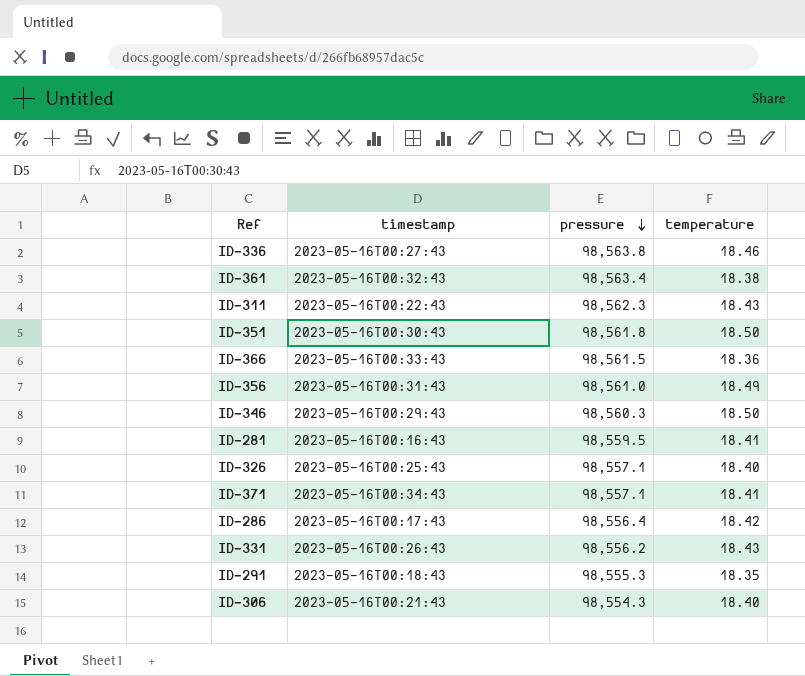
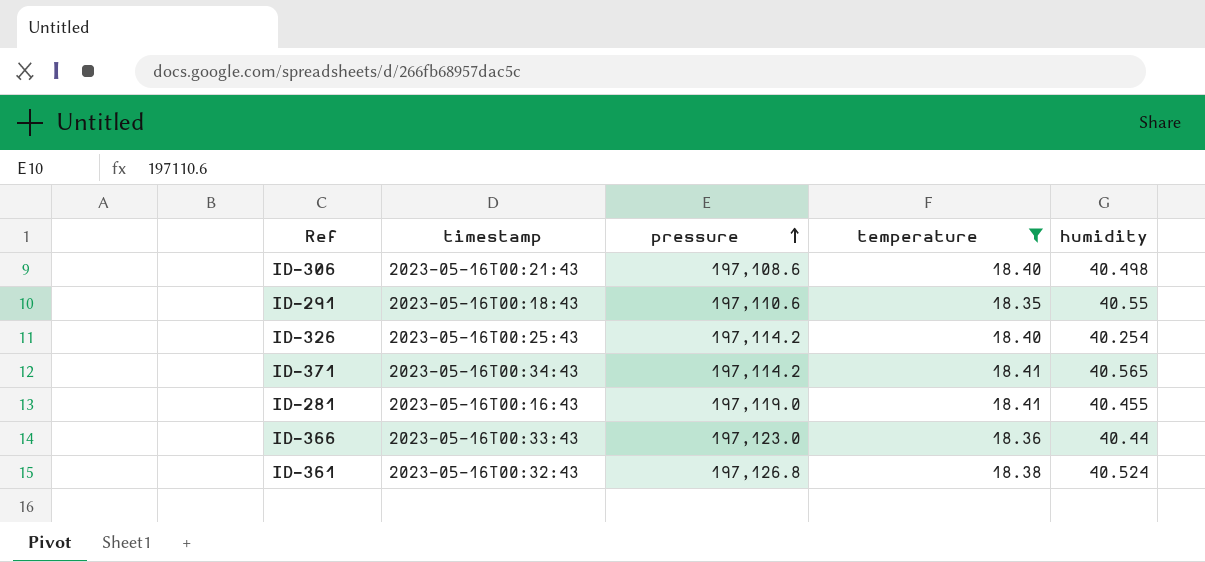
filter: none -> temperature <= 18.41
row order: pressure descending -> pressure ascending
column humidity | position: none -> 5
ID-306 | pressure: 98,554.3 -> 197,108.6
ID-291 | pressure: 98,555.3 -> 197,110.6
ID-326 | pressure: 98,557.1 -> 197,114.2
ID-371 | pressure: 98,557.1 -> 197,114.2
ID-281 | pressure: 98,559.5 -> 197,119.0
ID-366 | pressure: 98,561.5 -> 197,123.0
ID-361 | pressure: 98,563.4 -> 197,126.8

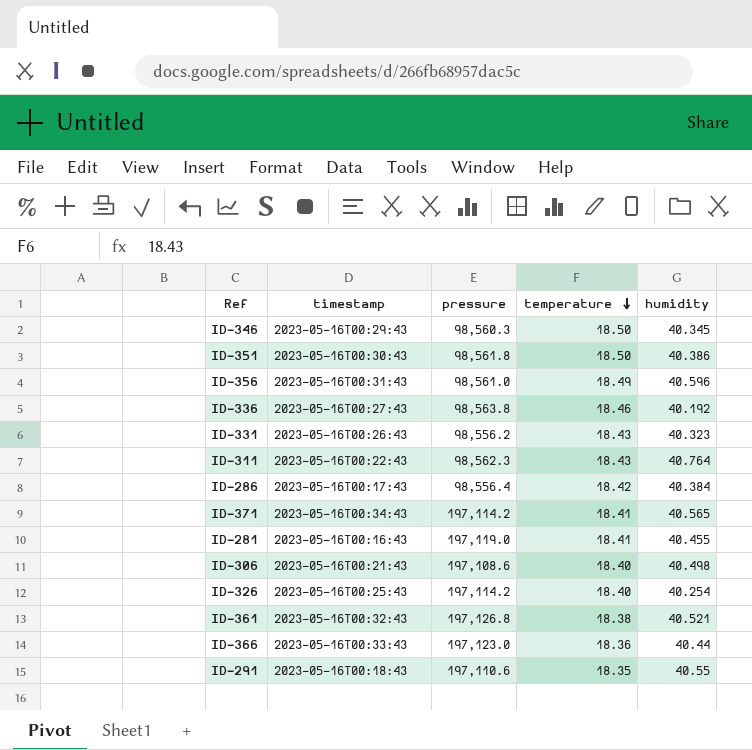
filter: temperature <= 18.41 -> none
row order: pressure ascending -> temperature descending
ID-361 | humidity: 40.524 -> 40.521

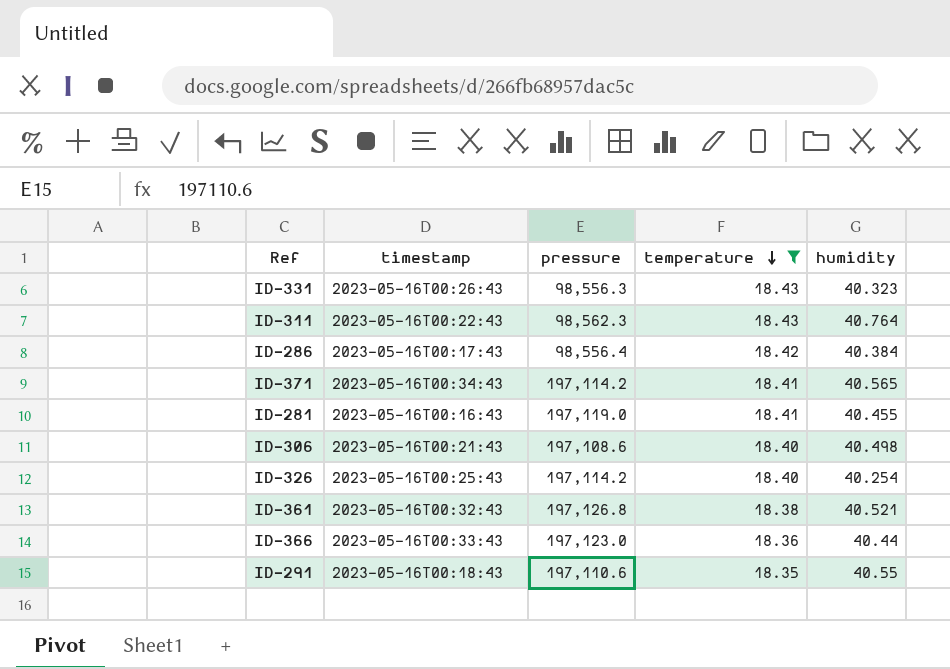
filter: none -> temperature <= 18.43
ID-331 | pressure: 98,556.2 -> 98,556.3

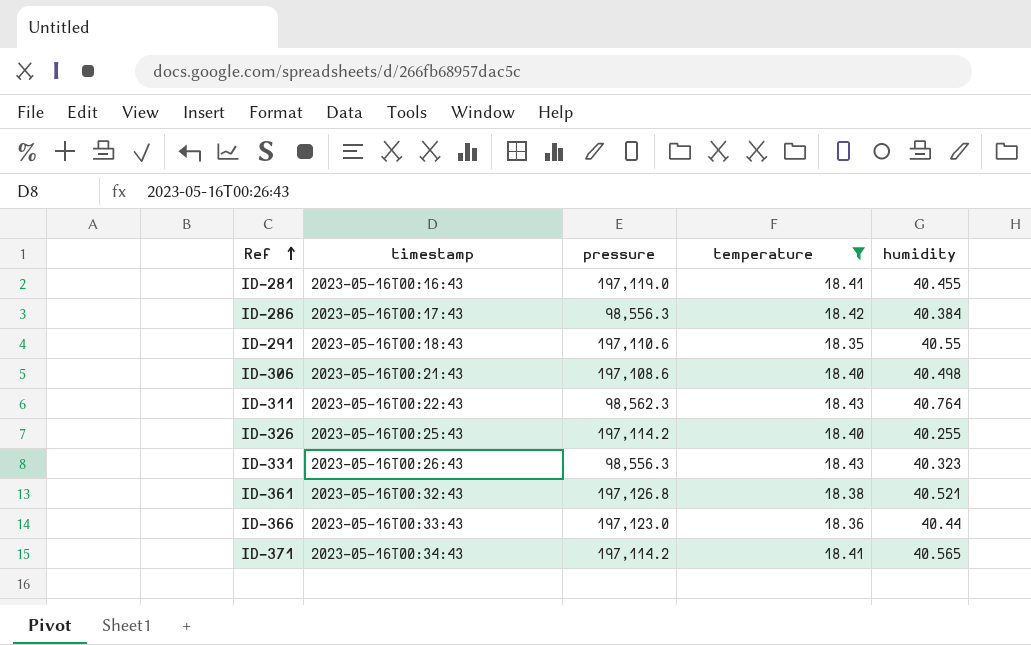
row order: temperature descending -> Ref ascending
ID-286 | pressure: 98,556.4 -> 98,556.3
ID-326 | humidity: 40.254 -> 40.255

